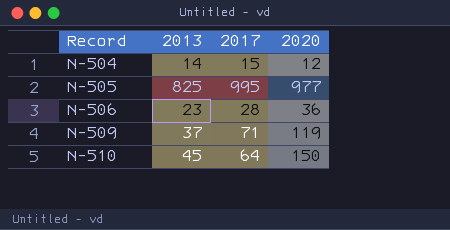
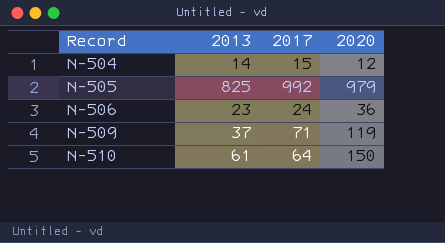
N-505 | 2017: 995 -> 992
N-505 | 2020: 977 -> 979
N-506 | 2017: 28 -> 24
N-510 | 2013: 45 -> 61

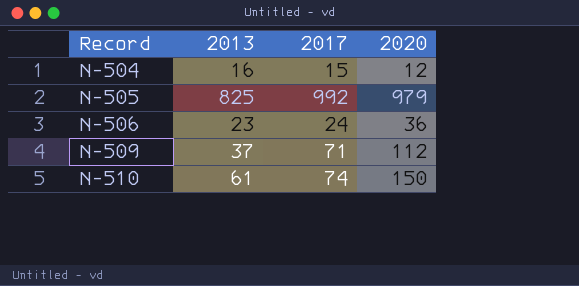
N-504 | 2013: 14 -> 16
N-509 | 2020: 119 -> 112
N-510 | 2017: 64 -> 74

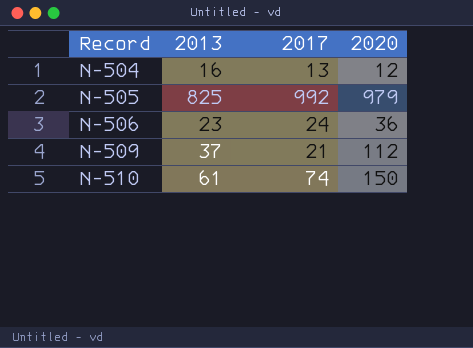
N-504 | 2017: 15 -> 13
N-509 | 2017: 71 -> 21

